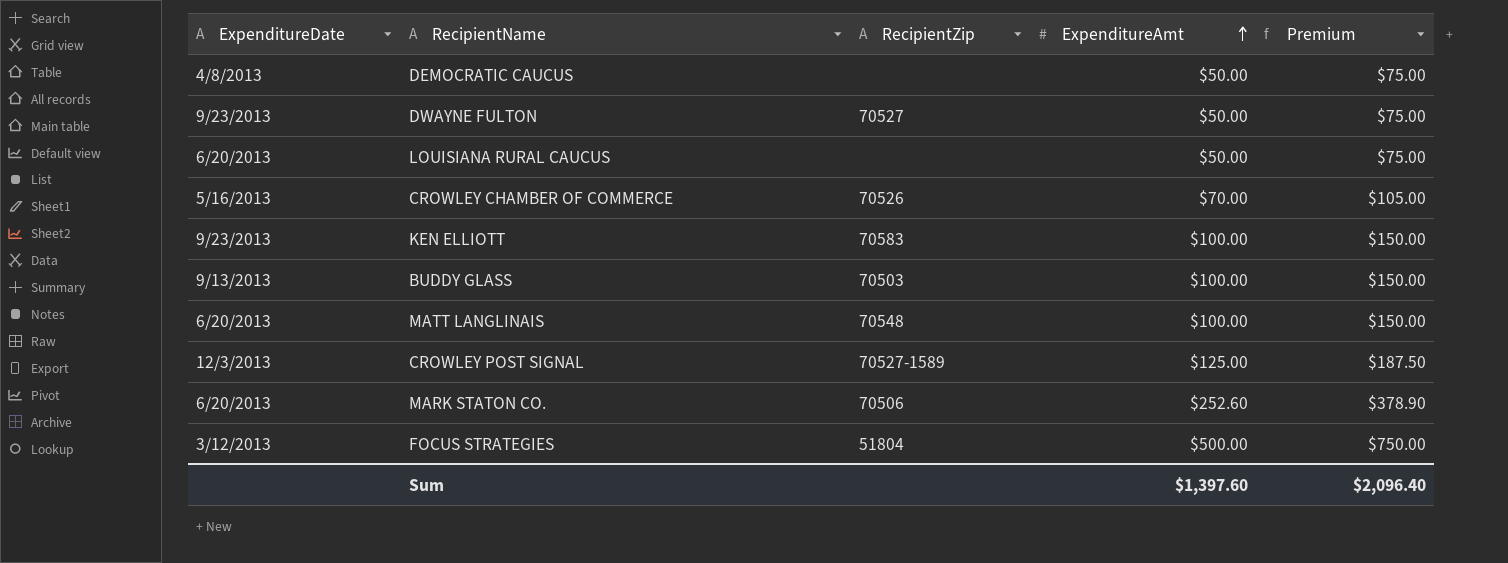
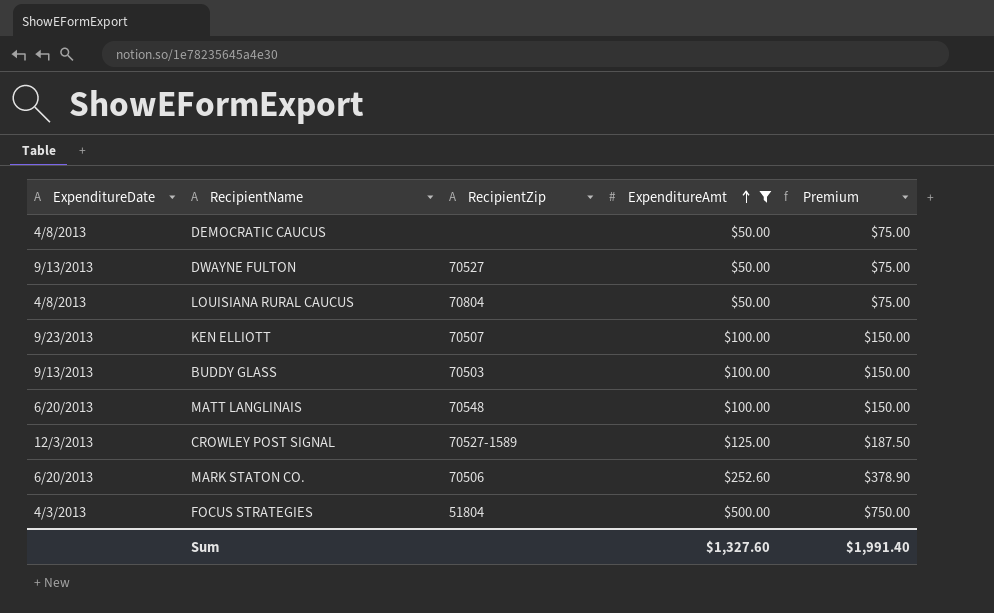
filter: none -> ExpenditureAmt != $70.00
DWAYNE FULTON | ExpenditureDate: 9/23/2013 -> 9/13/2013
LOUISIANA RURAL CAUCUS | ExpenditureDate: 6/20/2013 -> 4/8/2013
LOUISIANA RURAL CAUCUS | RecipientZip: none -> 70804
KEN ELLIOTT | RecipientZip: 70583 -> 70507
FOCUS STRATEGIES | ExpenditureDate: 3/12/2013 -> 4/3/2013
Sum | ExpenditureAmt: $1,397.60 -> $1,327.60
Sum | Premium: $2,096.40 -> $1,991.40

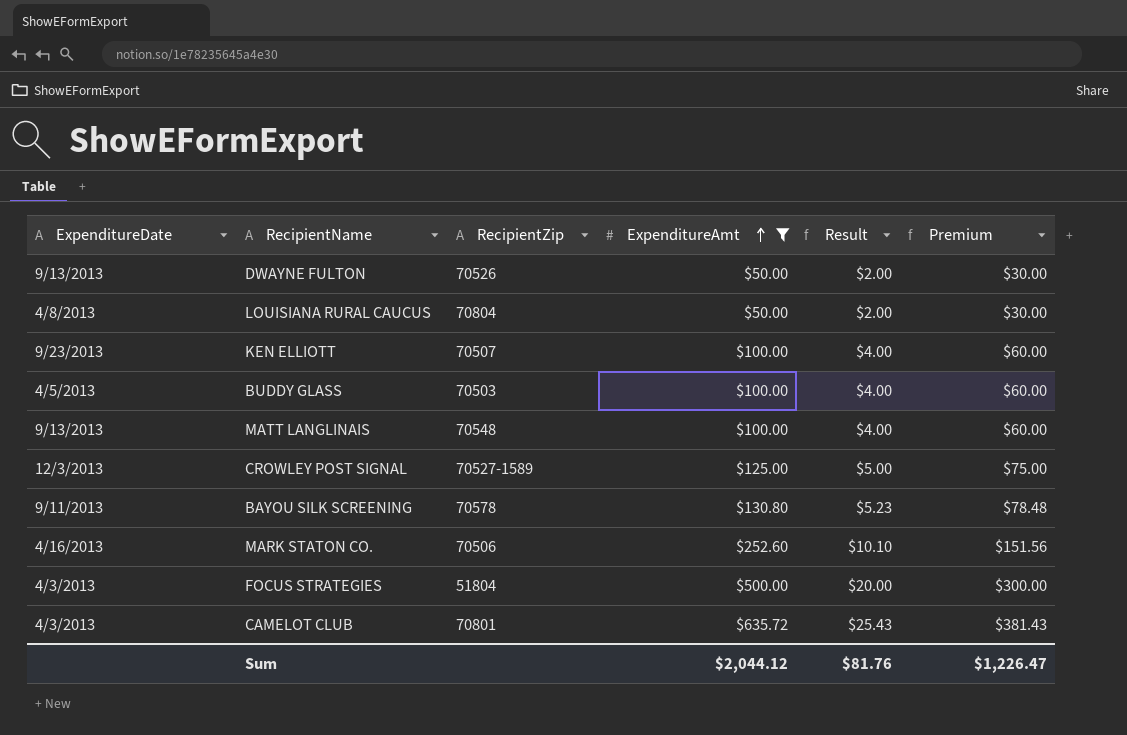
column Result | formula: none -> [ExpenditureAmt] * 0.04
column Premium | formula: [ExpenditureAmt] * 1.5 -> [ExpenditureAmt] * 0.6
row DEMOCRATIC CAUCUS: 4/8/2013 | none | $50.00 | $75.00 -> none
DWAYNE FULTON | RecipientZip: 70527 -> 70526
BUDDY GLASS | ExpenditureDate: 9/13/2013 -> 4/5/2013
MATT LANGLINAIS | ExpenditureDate: 6/20/2013 -> 9/13/2013
row BAYOU SILK SCREENING: none -> 9/11/2013 | 70578 | $130.80 | $5.23 | $78.48
MARK STATON CO. | ExpenditureDate: 6/20/2013 -> 4/16/2013
row CAMELOT CLUB: none -> 4/3/2013 | 70801 | $635.72 | $25.43 | $381.43
Sum | ExpenditureAmt: $1,327.60 -> $2,044.12
Sum | Premium: $1,991.40 -> $1,226.47

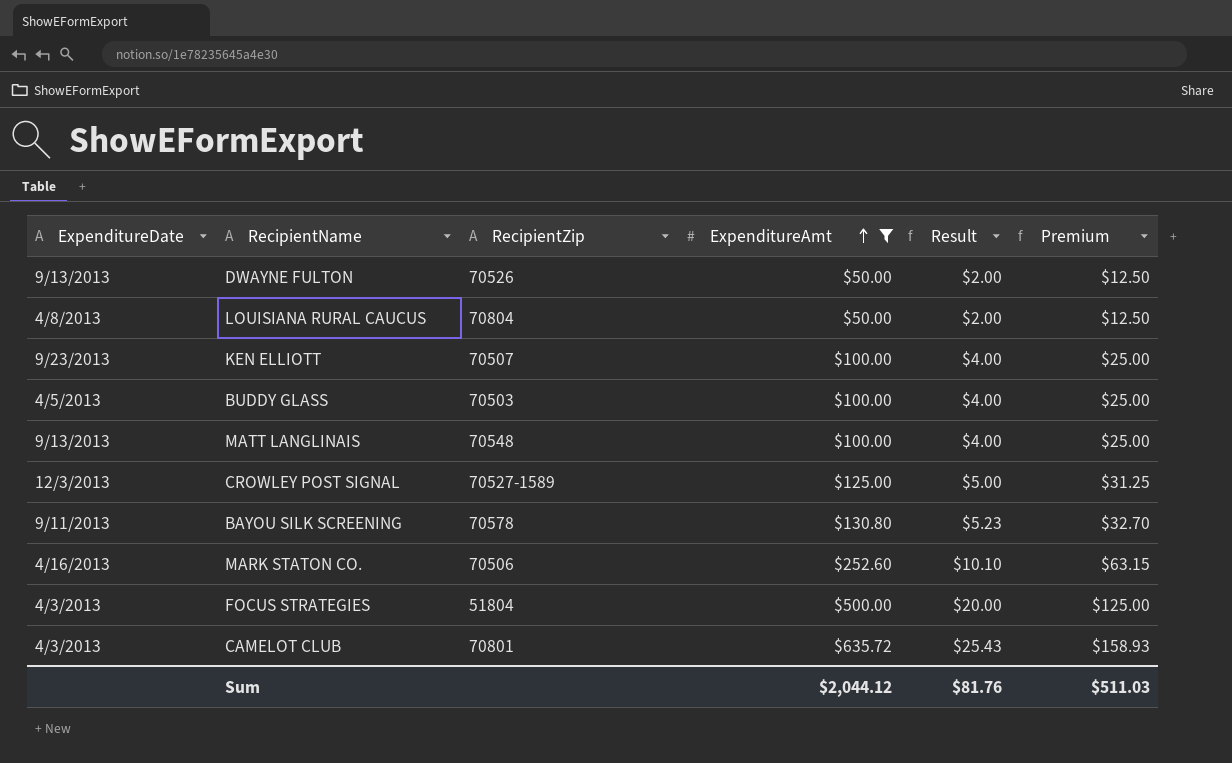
column Premium | formula: [ExpenditureAmt] * 0.6 -> [ExpenditureAmt] * 0.25
Sum | Premium: $1,226.47 -> $511.03

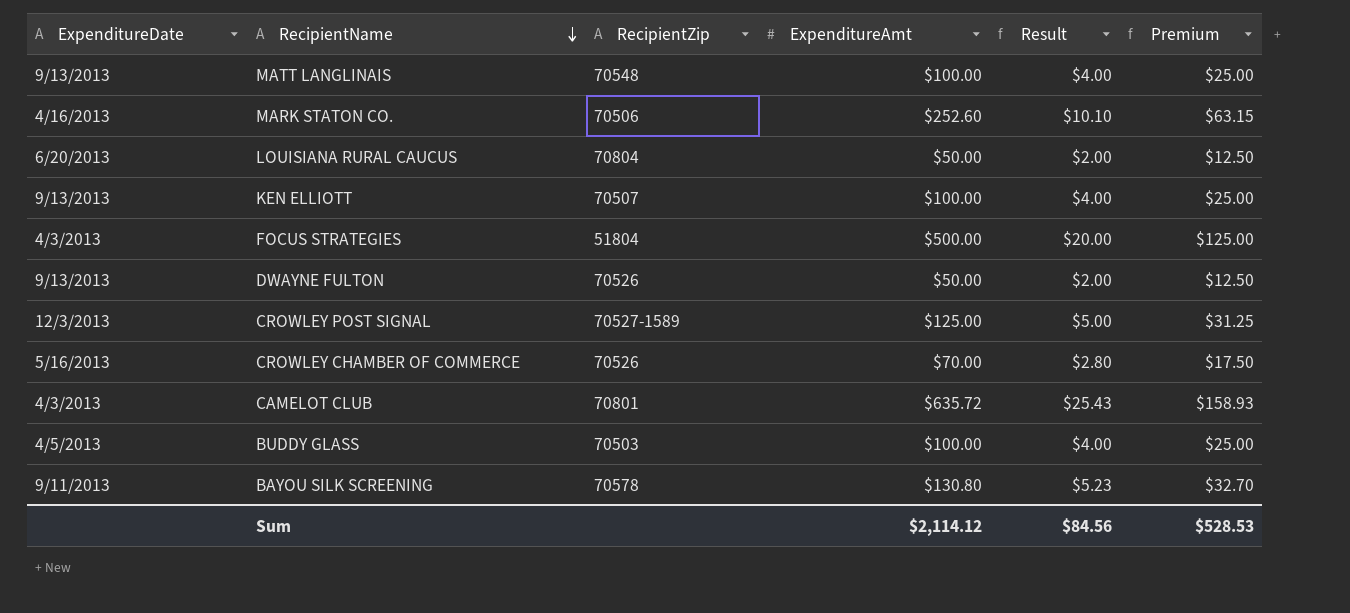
filter: ExpenditureAmt != $70.00 -> none
row order: ExpenditureAmt ascending -> RecipientName descending
LOUISIANA RURAL CAUCUS | ExpenditureDate: 4/8/2013 -> 6/20/2013
KEN ELLIOTT | ExpenditureDate: 9/23/2013 -> 9/13/2013
Sum | ExpenditureAmt: $2,044.12 -> $2,114.12
Sum | Result: $81.76 -> $84.56
Sum | Premium: $511.03 -> $528.53

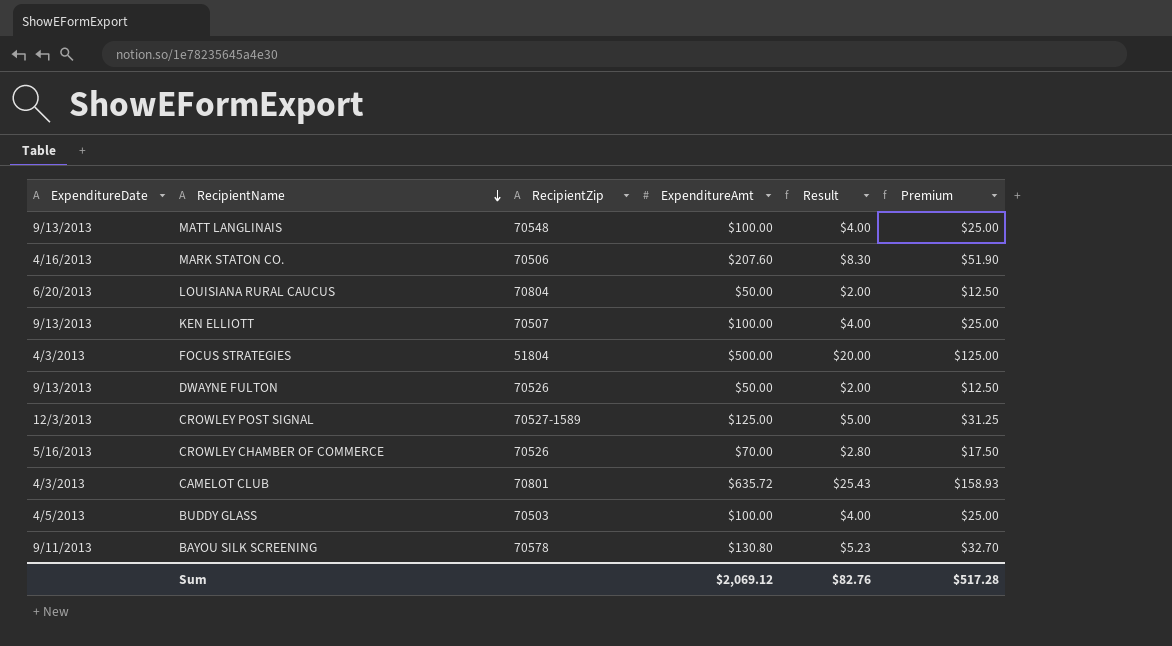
MARK STATON CO. | ExpenditureAmt: $252.60 -> $207.60
MARK STATON CO. | Result: $10.10 -> $8.30
MARK STATON CO. | Premium: $63.15 -> $51.90
Sum | ExpenditureAmt: $2,114.12 -> $2,069.12
Sum | Result: $84.56 -> $82.76
Sum | Premium: $528.53 -> $517.28

